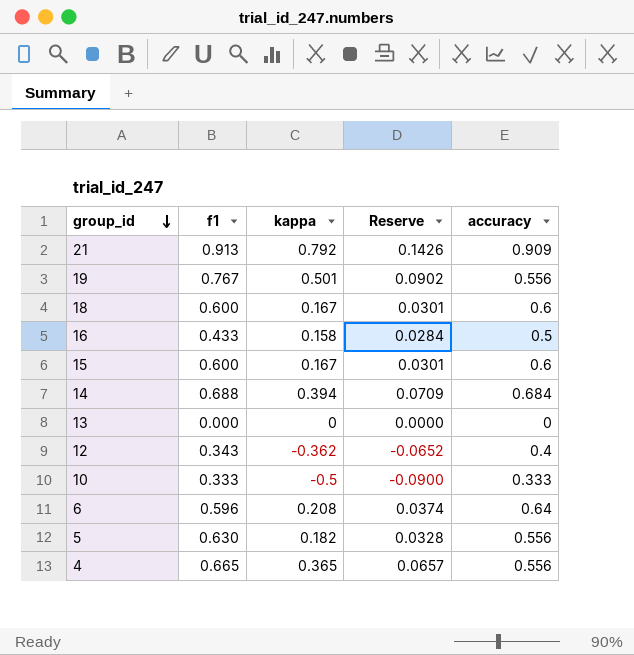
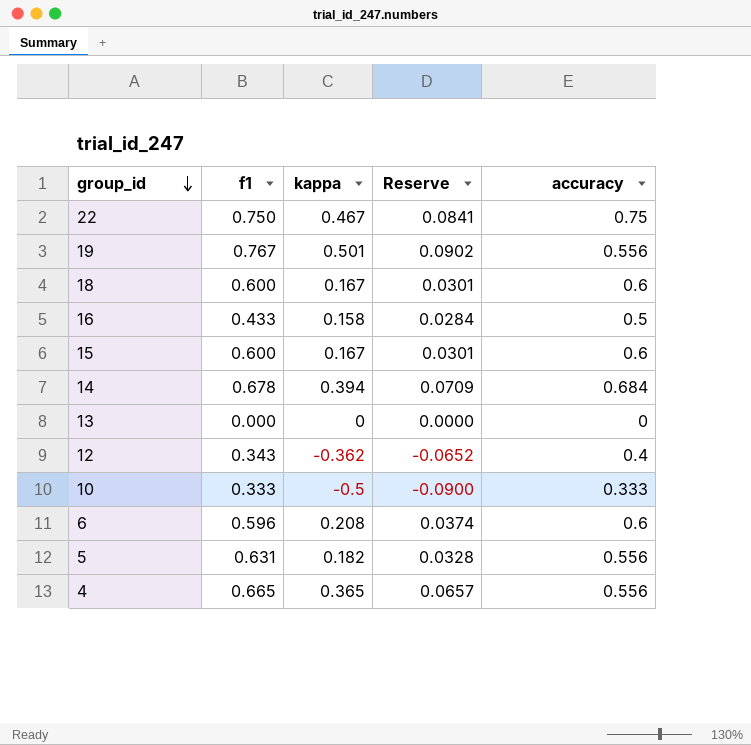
row 21: 0.913 | 0.792 | 0.1426 | 0.909 -> none
row 22: none -> 0.750 | 0.467 | 0.0841 | 0.75
14 | f1: 0.688 -> 0.678
6 | accuracy: 0.64 -> 0.6
5 | f1: 0.630 -> 0.631

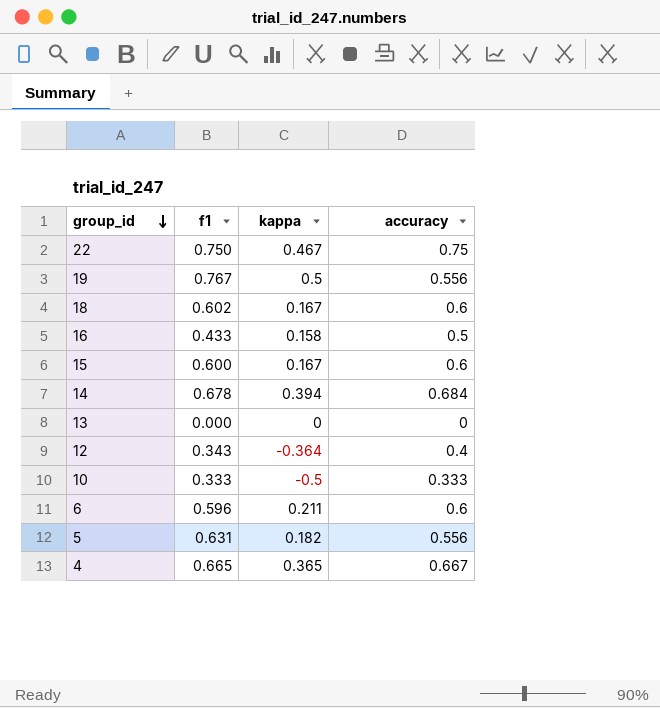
column Reserve | formula: [kappa] * 0.18 -> none
19 | kappa: 0.501 -> 0.5
18 | f1: 0.600 -> 0.602
12 | kappa: -0.362 -> -0.364
6 | kappa: 0.208 -> 0.211
4 | accuracy: 0.556 -> 0.667

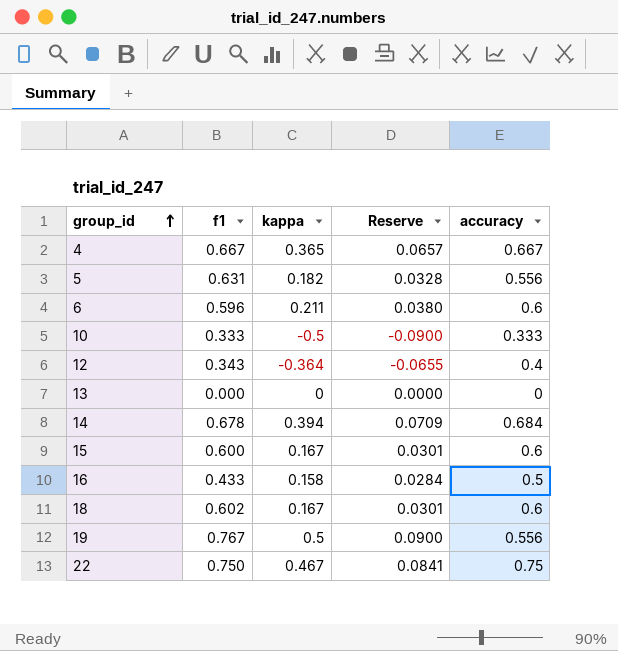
row order: group_id descending -> group_id ascending
column Reserve | formula: none -> [kappa] * 0.18
4 | f1: 0.665 -> 0.667

